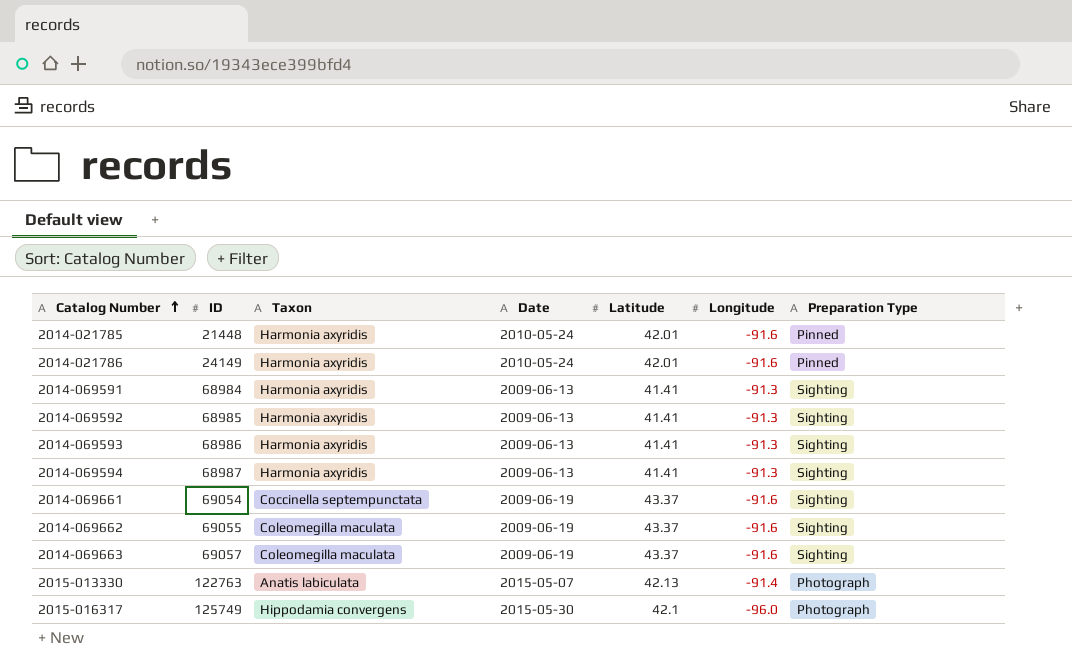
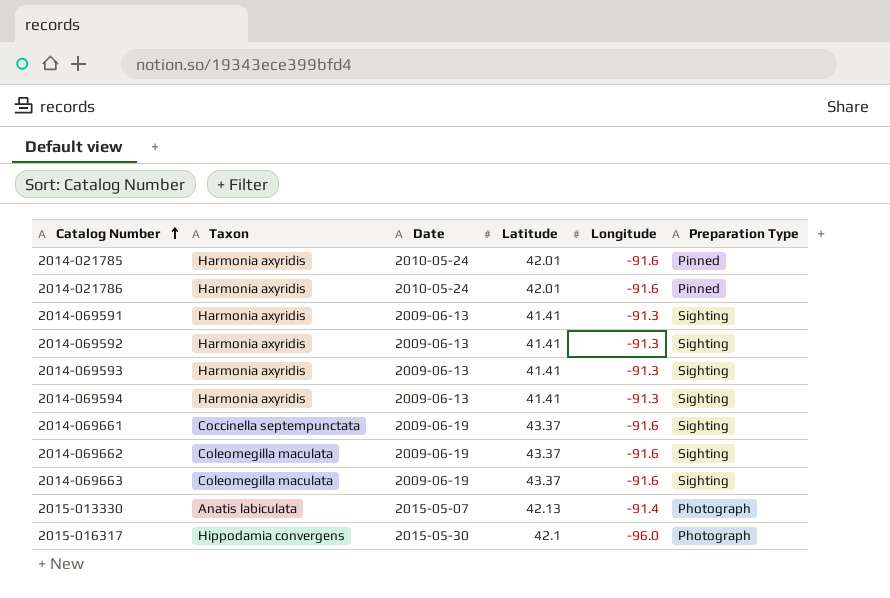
column ID | position: 2 -> none

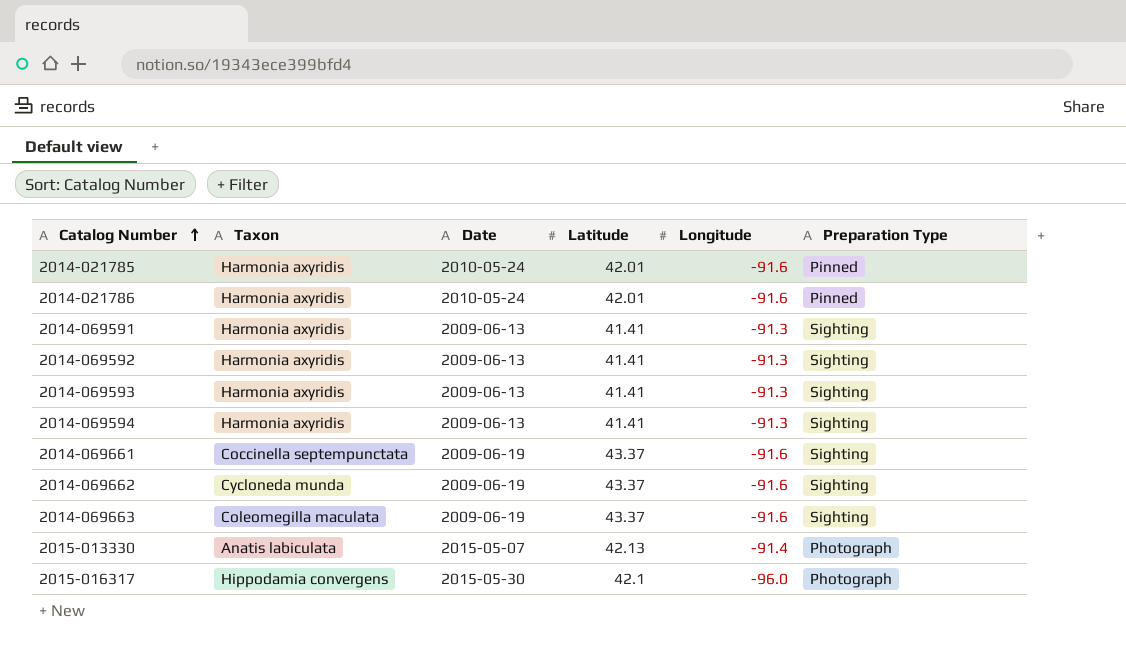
2014-069662 | Taxon: Coleomegilla maculata -> Cycloneda munda

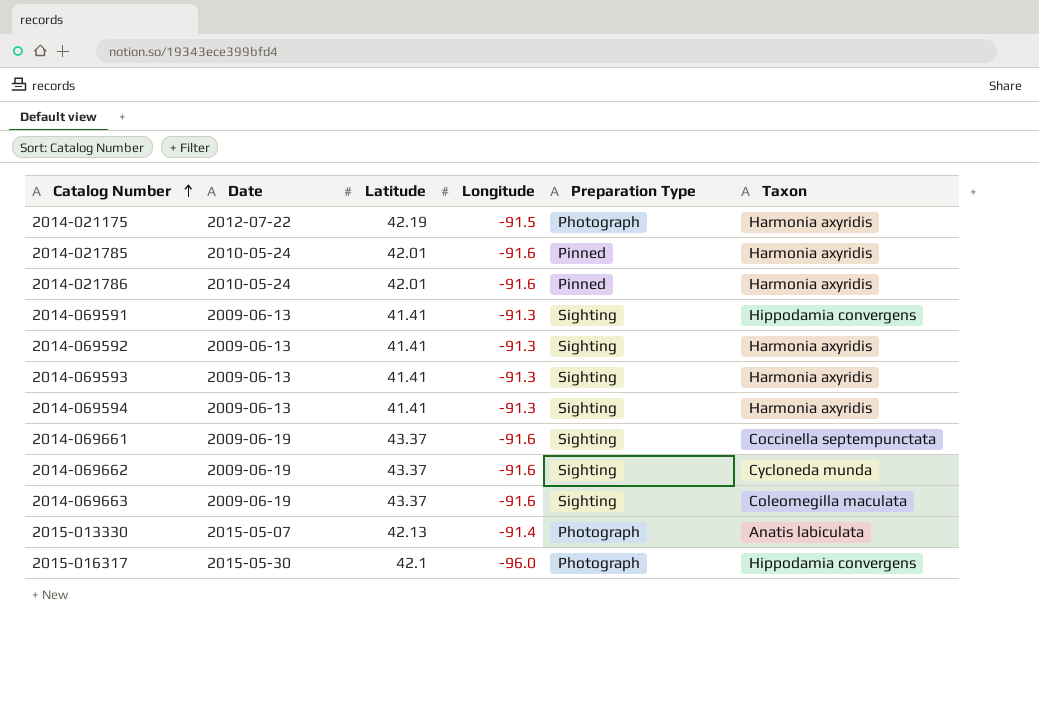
column Taxon | position: 2 -> 6
row 2014-021175: none -> 2012-07-22 | 42.19 | -91.5 | Photograph | Harmonia axyridis
2014-069591 | Taxon: Harmonia axyridis -> Hippodamia convergens

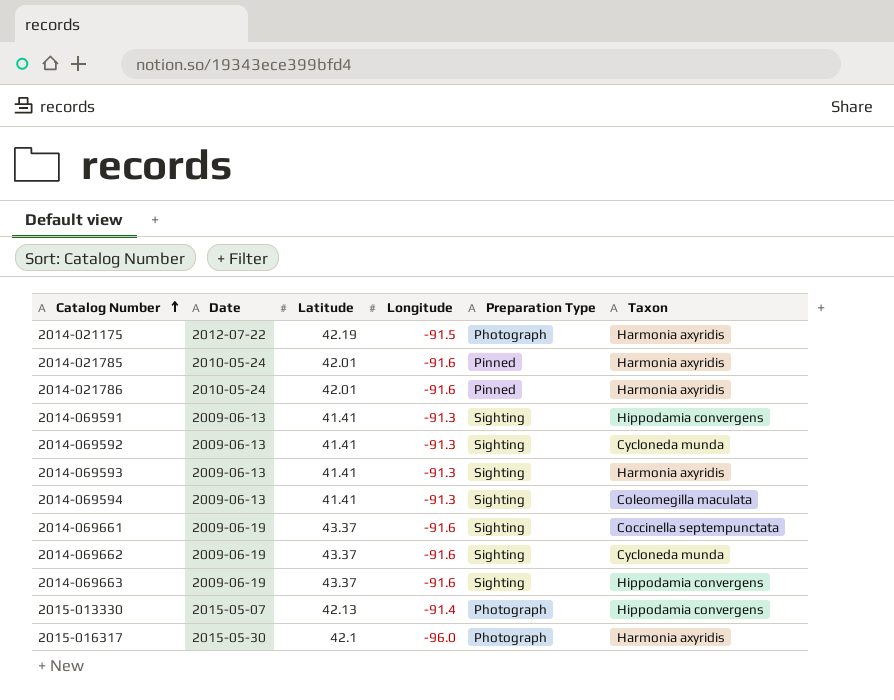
2014-069592 | Taxon: Harmonia axyridis -> Cycloneda munda
2014-069594 | Taxon: Harmonia axyridis -> Coleomegilla maculata
2014-069663 | Taxon: Coleomegilla maculata -> Hippodamia convergens
2015-013330 | Taxon: Anatis labiculata -> Hippodamia convergens
2015-016317 | Taxon: Hippodamia convergens -> Harmonia axyridis

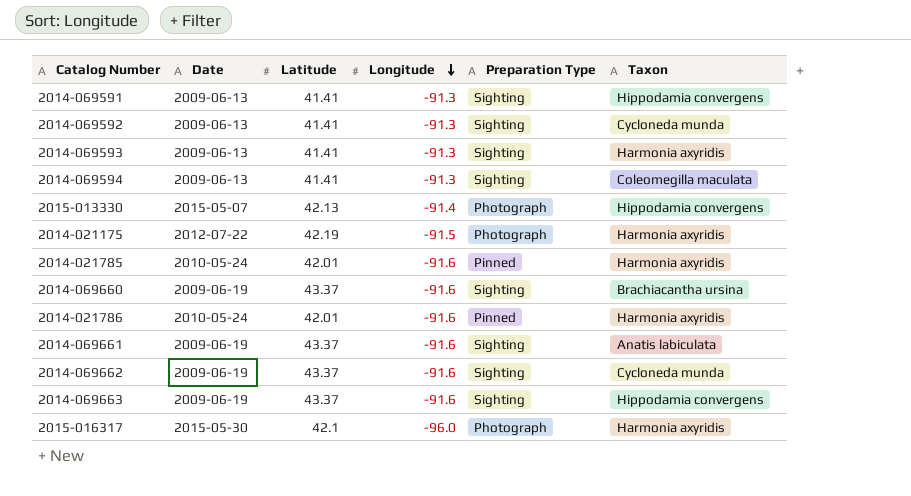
row order: Catalog Number ascending -> Longitude descending
row 2014-069660: none -> 2009-06-19 | 43.37 | -91.6 | Sighting | Brachiacantha ursina
2014-069661 | Taxon: Coccinella septempunctata -> Anatis labiculata

